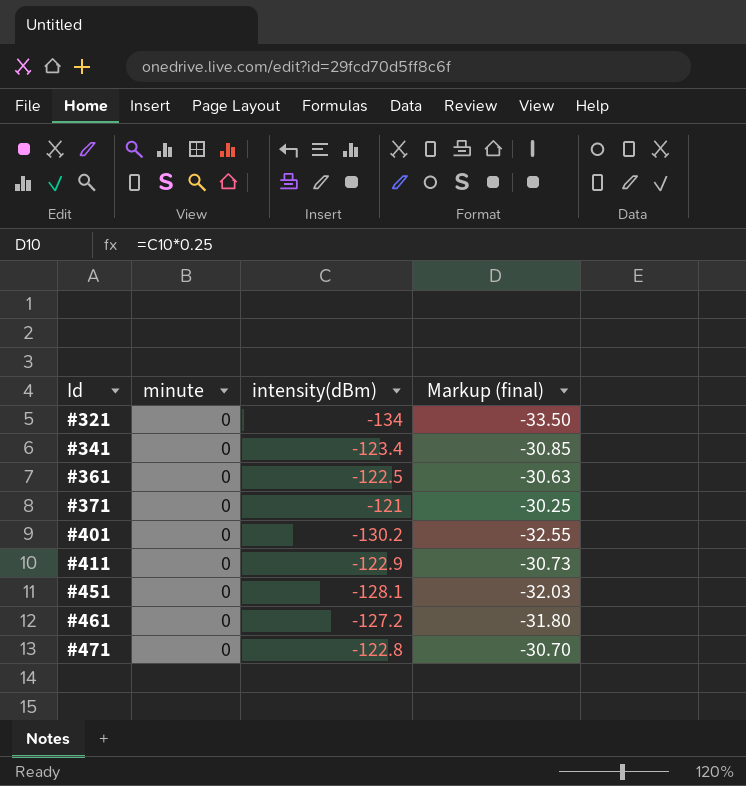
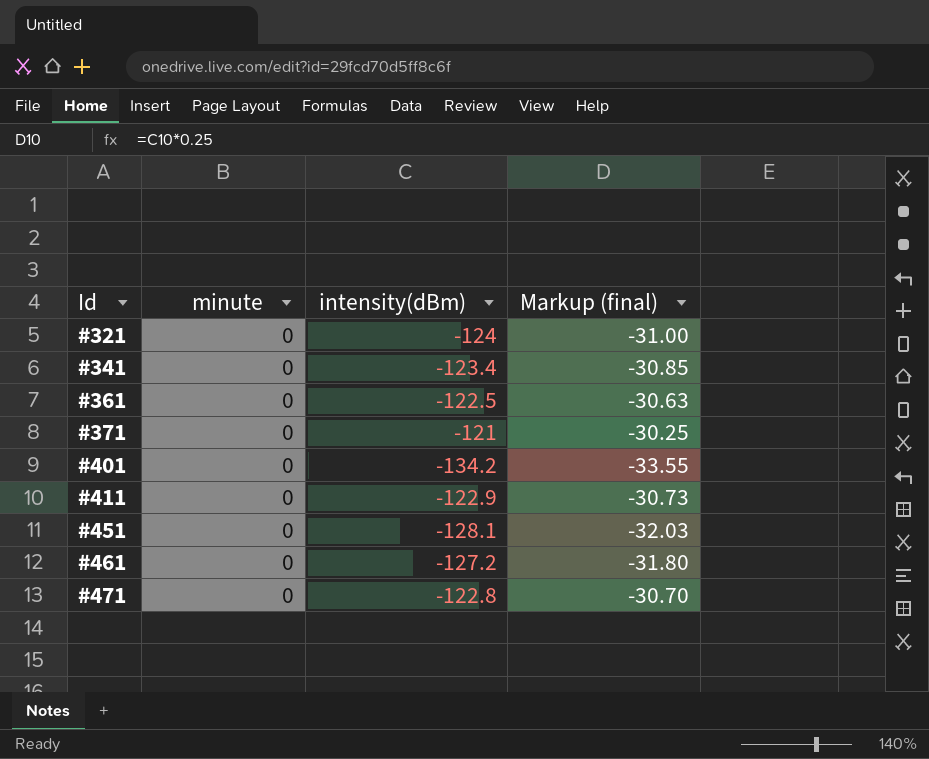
#321 | intensity(dBm): -134 -> -124
#321 | Markup (final): -33.50 -> -31.00
#401 | intensity(dBm): -130.2 -> -134.2
#401 | Markup (final): -32.55 -> -33.55

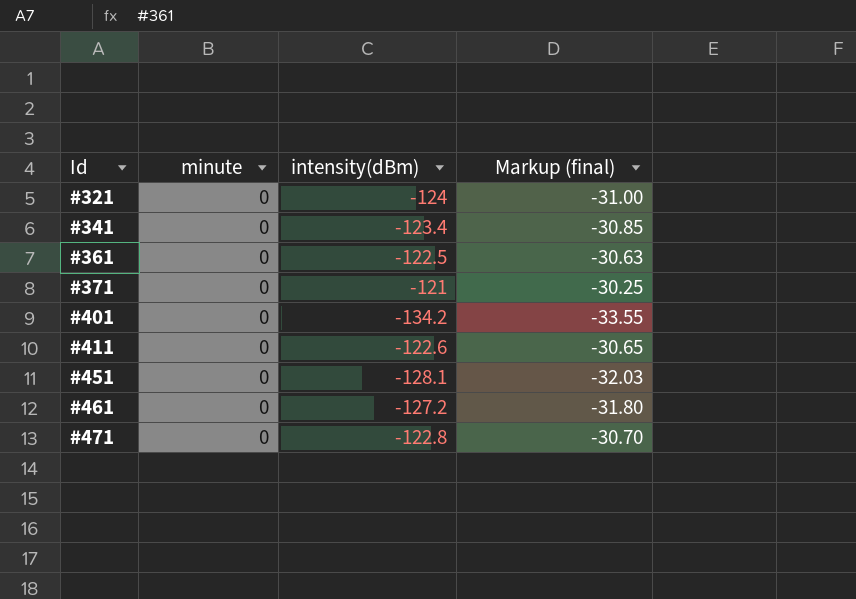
#411 | intensity(dBm): -122.9 -> -122.6
#411 | Markup (final): -30.73 -> -30.65

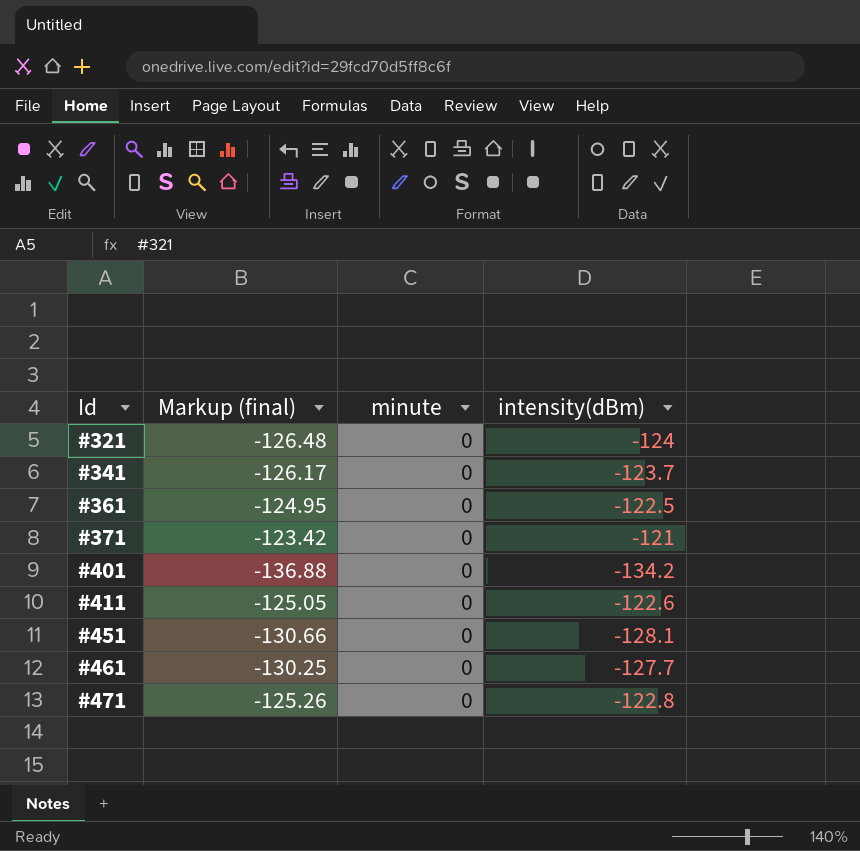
column Markup (final) | formula: [intensity(dBm)] * 0.25 -> [intensity(dBm)] * 1.02
column Markup (final) | position: 4 -> 2
#341 | intensity(dBm): -123.4 -> -123.7
#461 | intensity(dBm): -127.2 -> -127.7

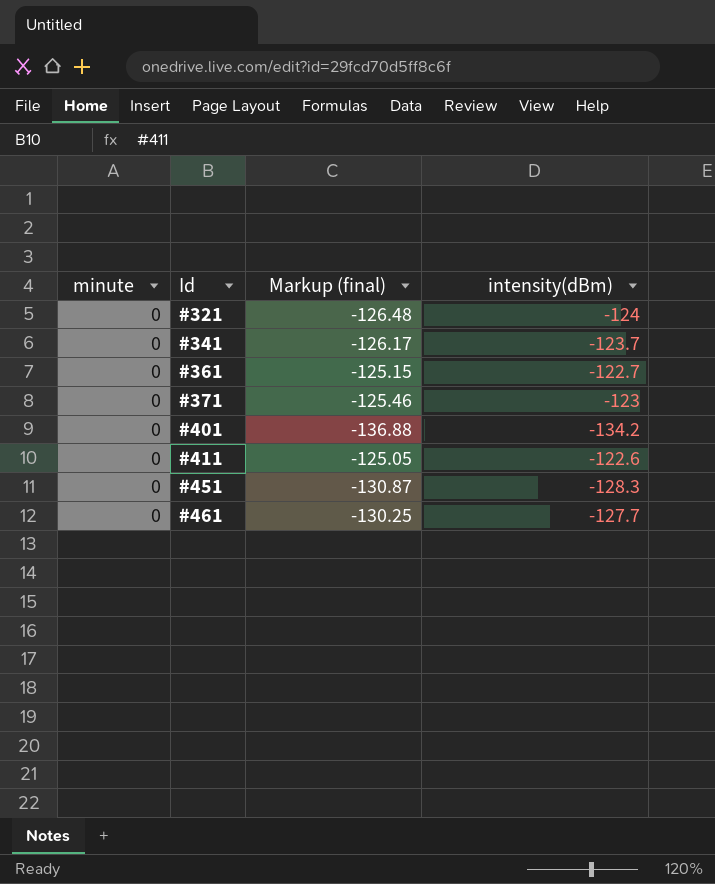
column minute | position: 3 -> 1
row #471: -125.26 | 0 | -122.8 -> none
#361 | Markup (final): -124.95 -> -125.15
#361 | intensity(dBm): -122.5 -> -122.7
#371 | Markup (final): -123.42 -> -125.46
#371 | intensity(dBm): -121 -> -123
#451 | Markup (final): -130.66 -> -130.87
#451 | intensity(dBm): -128.1 -> -128.3

